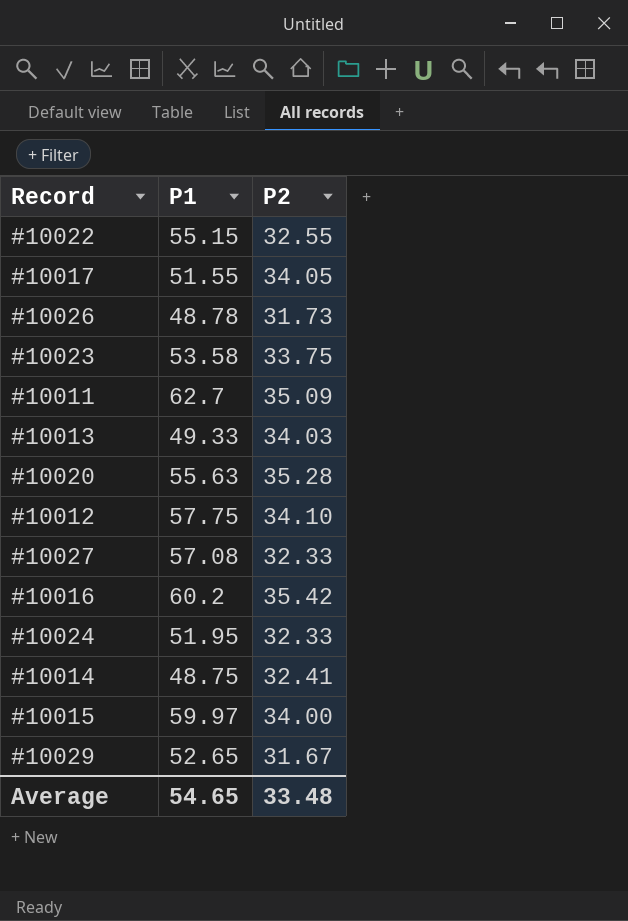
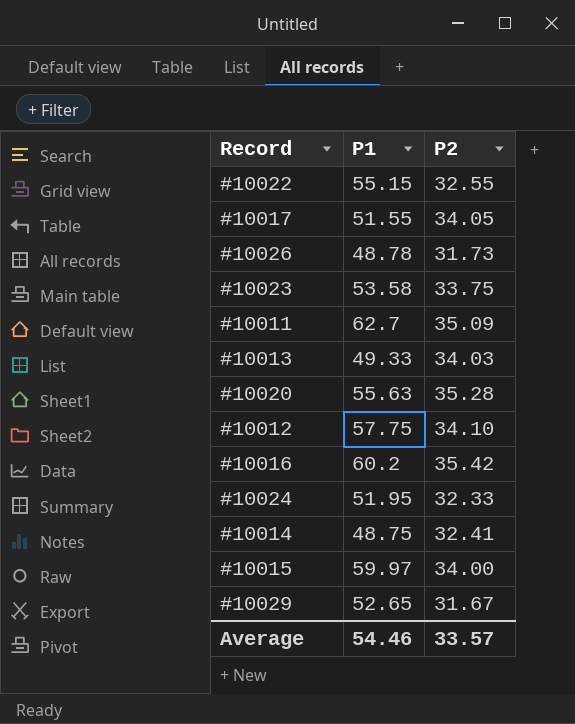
row #10027: 57.08 | 32.33 -> none
Average | P1: 54.65 -> 54.46
Average | P2: 33.48 -> 33.57

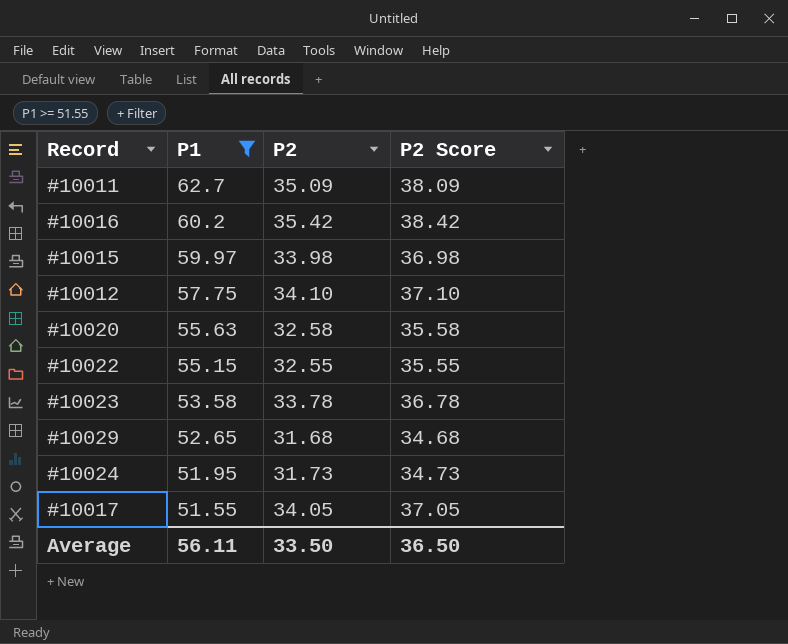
filter: none -> P1 >= 51.55
row order: none -> P1 descending
column P2 Score | formula: none -> [P2] + 3
#10015 | P2: 34.00 -> 33.98
#10020 | P2: 35.28 -> 32.58
#10023 | P2: 33.75 -> 33.78
#10029 | P2: 31.67 -> 31.68
#10024 | P2: 32.33 -> 31.73
Average | P1: 54.46 -> 56.11
Average | P2: 33.57 -> 33.50

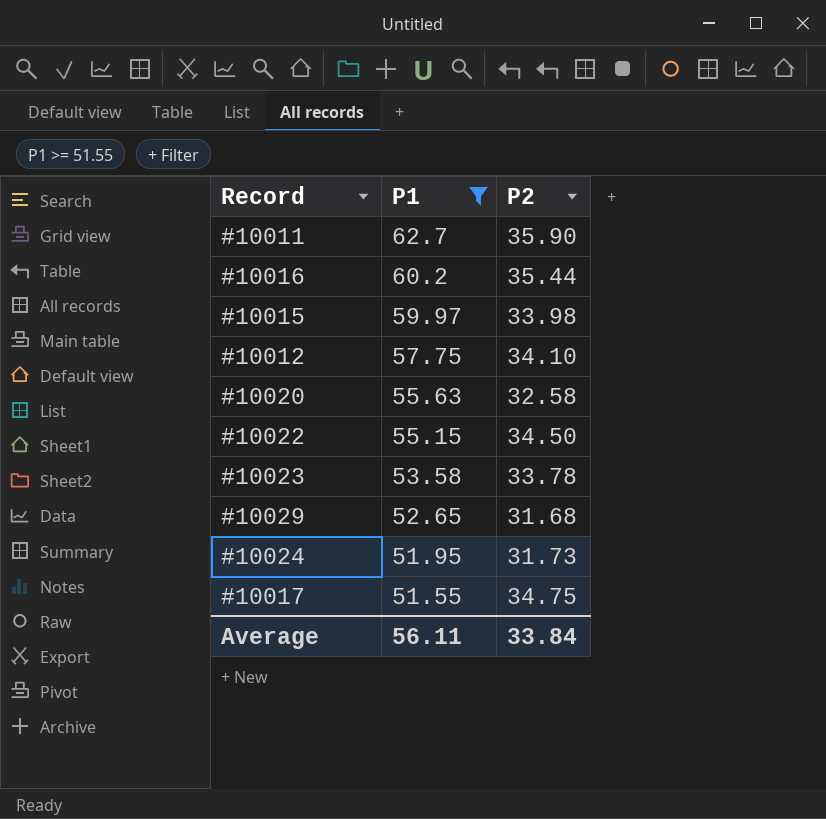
column P2 Score | formula: [P2] + 3 -> none
#10011 | P2: 35.09 -> 35.90
#10016 | P2: 35.42 -> 35.44
#10022 | P2: 32.55 -> 34.50
#10017 | P2: 34.05 -> 34.75
Average | P2: 33.50 -> 33.84

